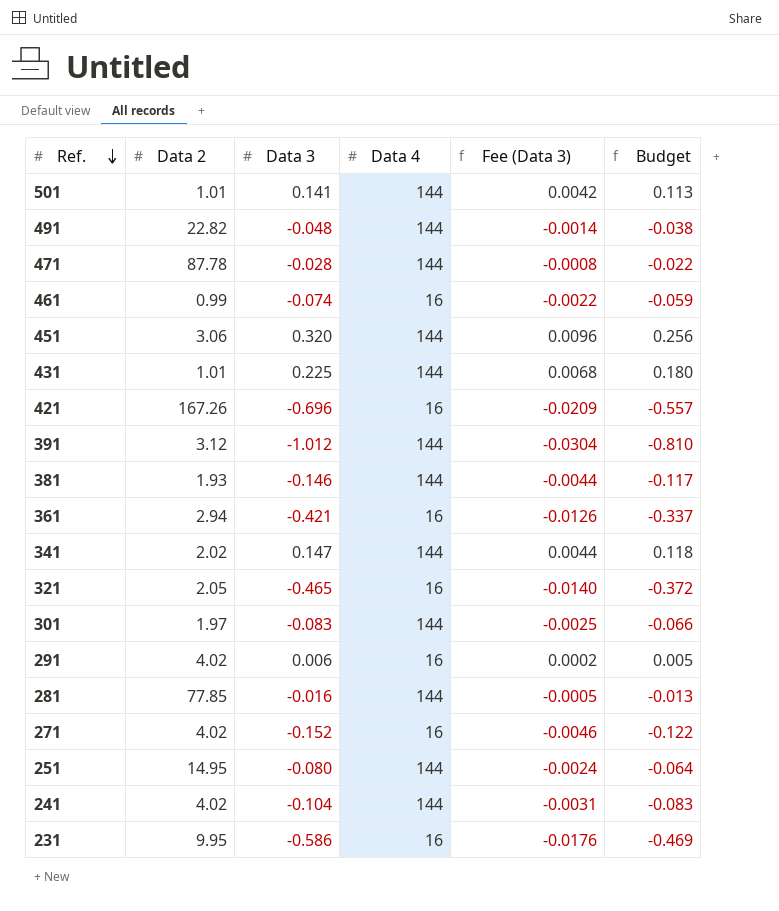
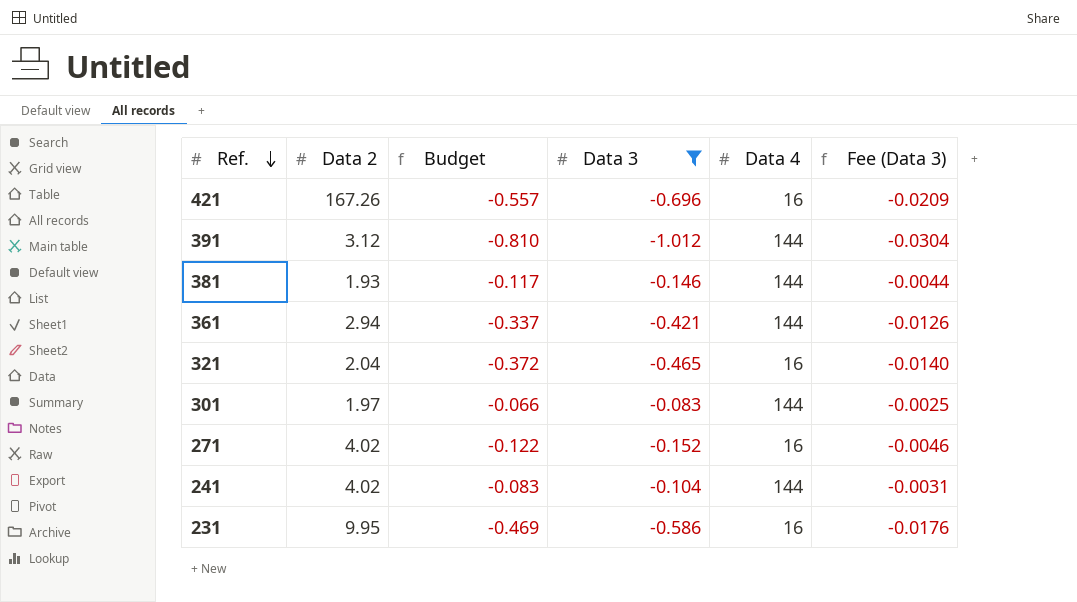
filter: none -> Data 3 <= -0.083
column Budget | position: 6 -> 3
361 | Data 4: 16 -> 144
321 | Data 2: 2.05 -> 2.04

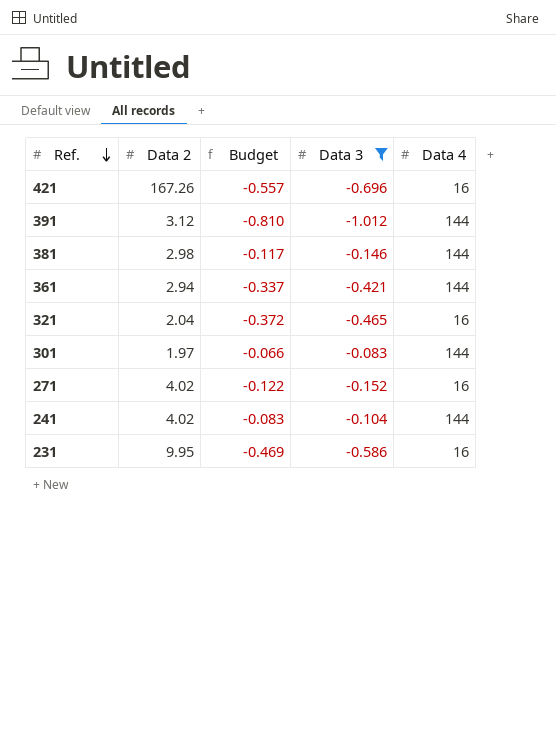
column Fee (Data 3) | formula: [Data 3] * 0.03 -> none
381 | Data 2: 1.93 -> 2.98

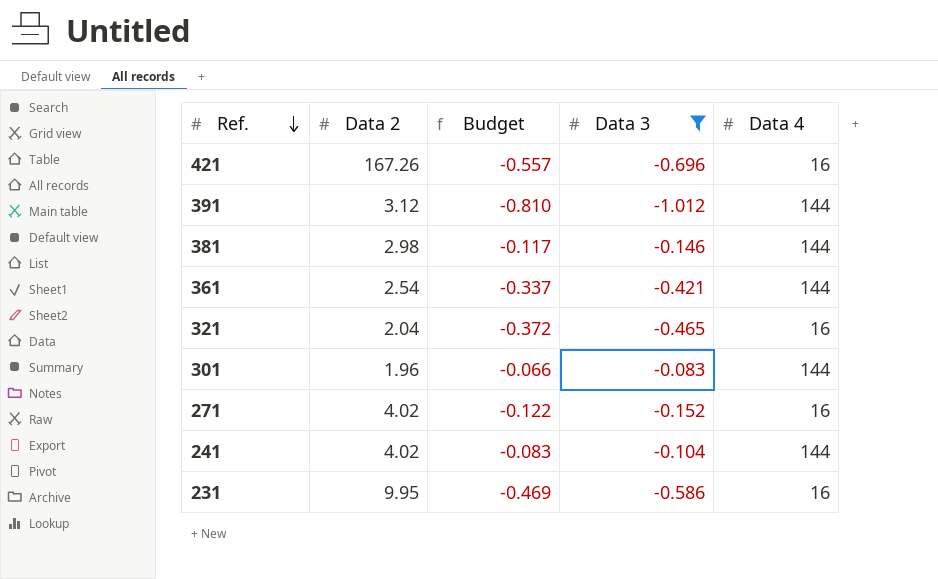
361 | Data 2: 2.94 -> 2.54
301 | Data 2: 1.97 -> 1.96

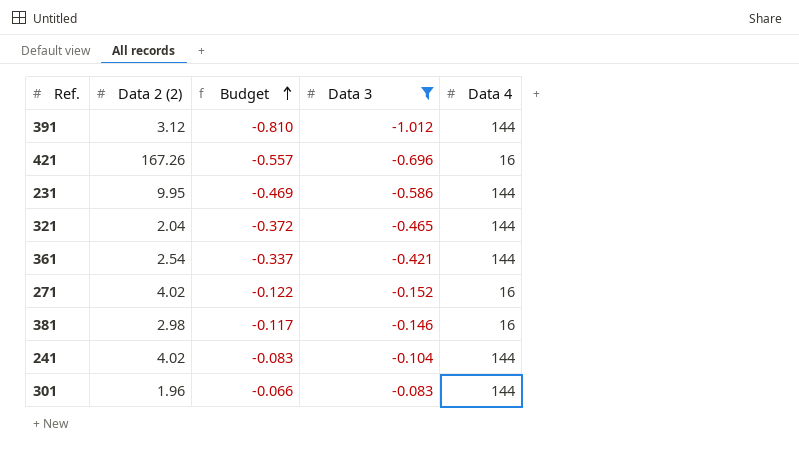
row order: Ref. descending -> Budget ascending
column name: Data 2 -> Data 2 (2)
231 | Data 4: 16 -> 144
321 | Data 4: 16 -> 144
381 | Data 4: 144 -> 16

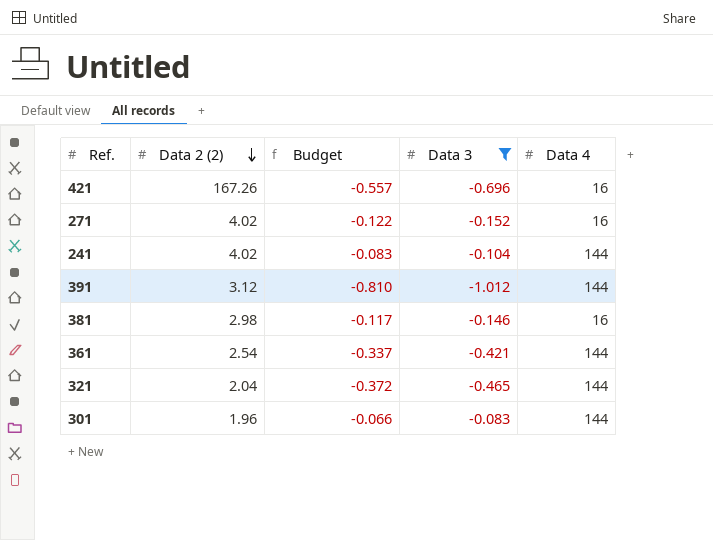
row order: Budget ascending -> Data 2 (2) descending
row 231: 9.95 | -0.469 | -0.586 | 144 -> none

